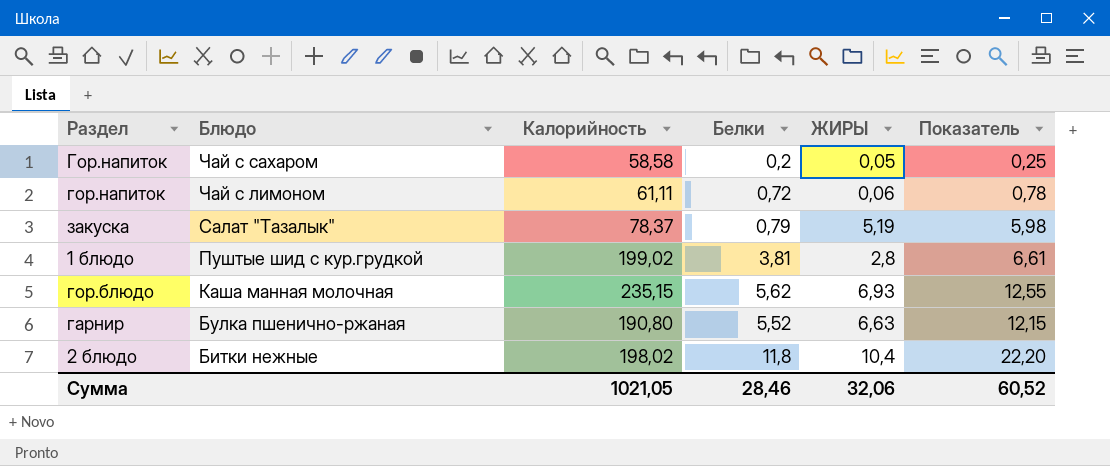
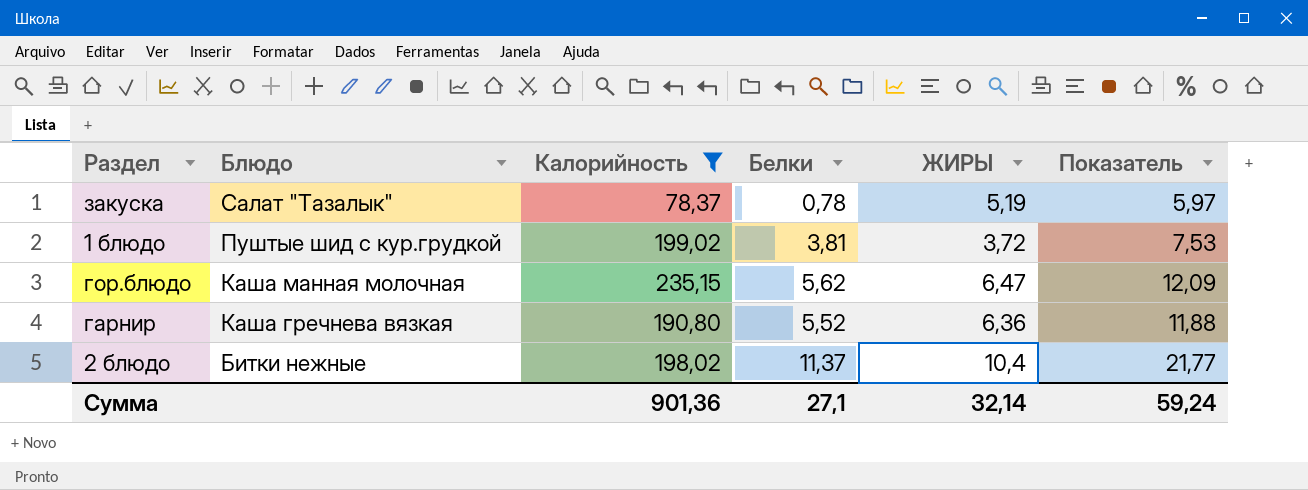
filter: none -> Калорийность >= 78,37
закуска | Белки: 0,79 -> 0,78
закуска | Показатель: 5,98 -> 5,97
1 блюдо | ЖИРЫ: 2,8 -> 3,72
1 блюдо | Показатель: 6,61 -> 7,53
гор.блюдо | ЖИРЫ: 6,93 -> 6,47
гор.блюдо | Показатель: 12,55 -> 12,09
гарнир | Блюдо: Булка пшенично-ржаная -> Каша гречнева вязкая
гарнир | ЖИРЫ: 6,63 -> 6,36
гарнир | Показатель: 12,15 -> 11,88
2 блюдо | Белки: 11,8 -> 11,37
2 блюдо | Показатель: 22,20 -> 21,77
Сумма | Калорийность: 1021,05 -> 901,36
Сумма | Белки: 28,46 -> 27,1
Сумма | ЖИРЫ: 32,06 -> 32,14
Сумма | Показатель: 60,52 -> 59,24

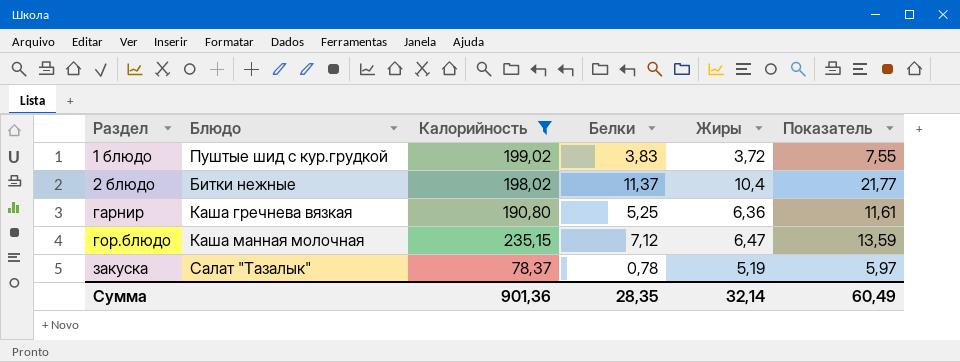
row order: Блюдо descending -> Раздел ascending
column name: ЖИРЫ -> Жиры
1 блюдо | Белки: 3,81 -> 3,83
1 блюдо | Показатель: 7,53 -> 7,55
гарнир | Белки: 5,52 -> 5,25
гарнир | Показатель: 11,88 -> 11,61
гор.блюдо | Белки: 5,62 -> 7,12
гор.блюдо | Показатель: 12,09 -> 13,59
Сумма | Белки: 27,1 -> 28,35
Сумма | Показатель: 59,24 -> 60,49

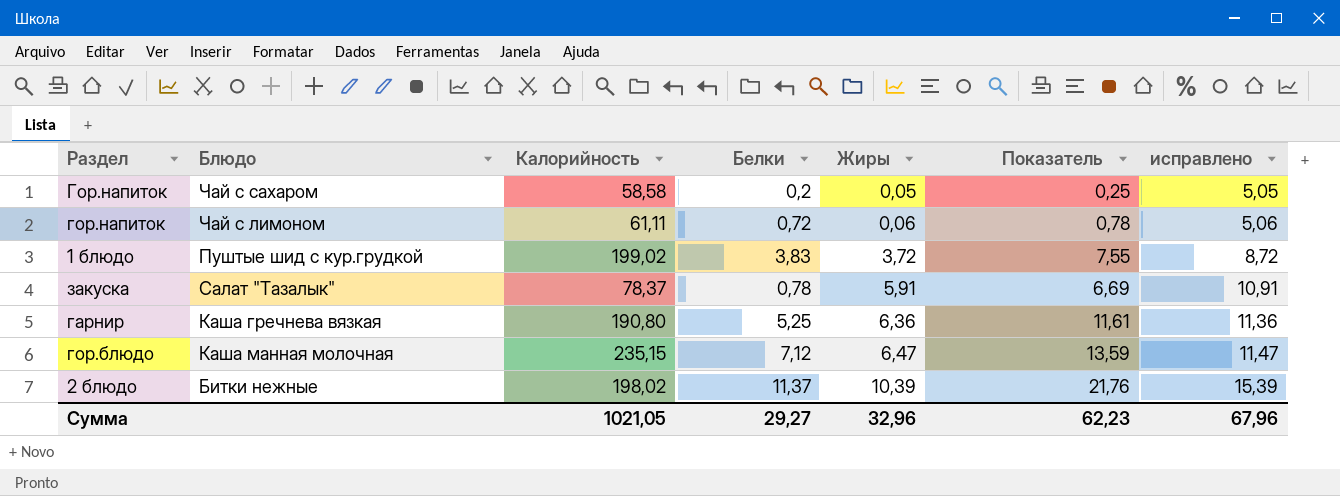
filter: Калорийность >= 78,37 -> none
row order: Раздел ascending -> Жиры ascending
column исправлено | formula: none -> [Жиры] + 5
закуска | Жиры: 5,19 -> 5,91
закуска | Показатель: 5,97 -> 6,69
2 блюдо | Жиры: 10,4 -> 10,39
2 блюдо | Показатель: 21,77 -> 21,76
Сумма | Калорийность: 901,36 -> 1021,05
Сумма | Белки: 28,35 -> 29,27
Сумма | Жиры: 32,14 -> 32,96
Сумма | Показатель: 60,49 -> 62,23

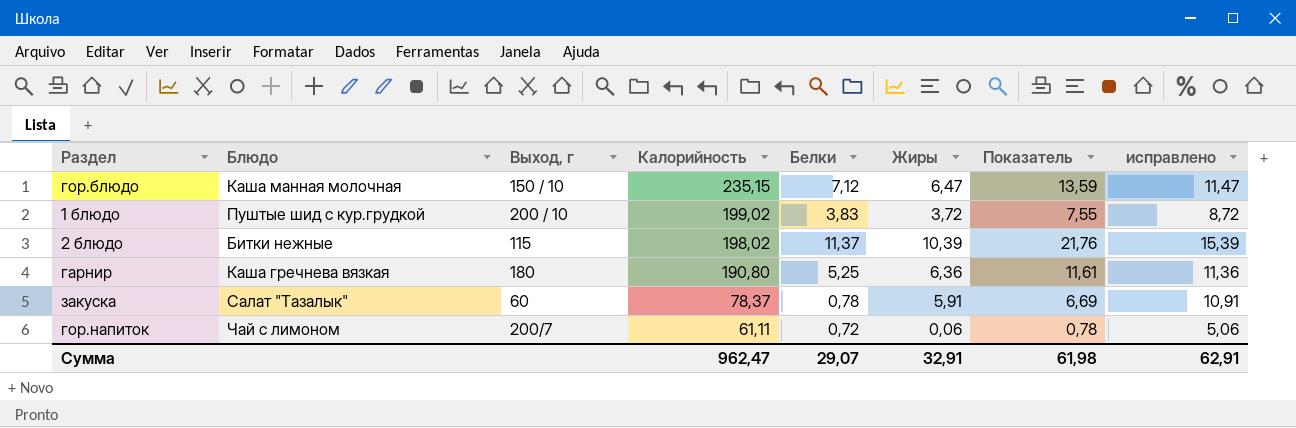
row order: Жиры ascending -> Калорийность descending
column Выход, г | position: none -> 3
row Гор.напиток: Чай с сахаром | 58,58 | 0,2 | 0,05 | 0,25 | 5,05 -> none
Сумма | Калорийность: 1021,05 -> 962,47
Сумма | Белки: 29,27 -> 29,07
Сумма | Жиры: 32,96 -> 32,91
Сумма | Показатель: 62,23 -> 61,98
Сумма | исправлено: 67,96 -> 62,91

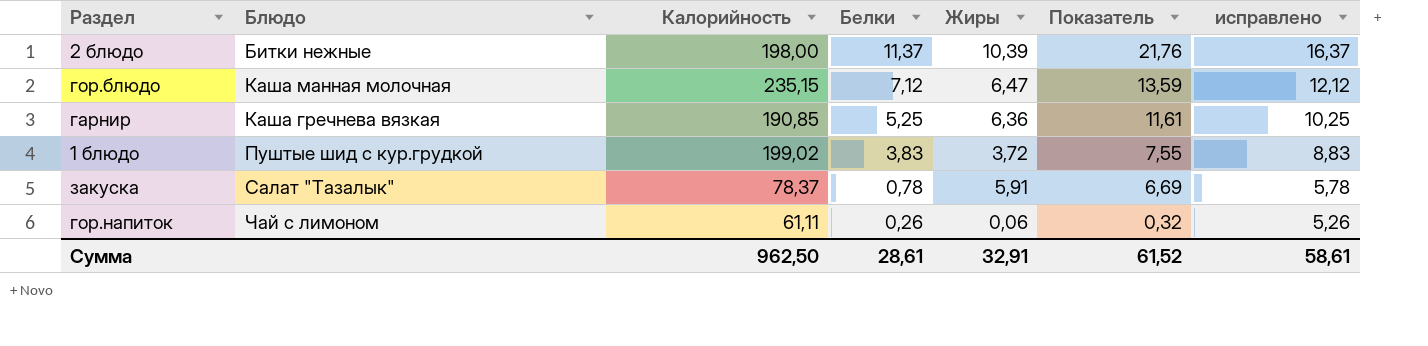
row order: Калорийность descending -> Белки descending
column Выход, г | position: 3 -> none
column исправлено | formula: [Жиры] + 5 -> [Белки] + 5
2 блюдо | Калорийность: 198,02 -> 198,00
гарнир | Калорийность: 190,80 -> 190,85
гор.напиток | Белки: 0,72 -> 0,26
гор.напиток | Показатель: 0,78 -> 0,32
Сумма | Калорийность: 962,47 -> 962,50
Сумма | Белки: 29,07 -> 28,61
Сумма | Показатель: 61,98 -> 61,52
Сумма | исправлено: 62,91 -> 58,61

